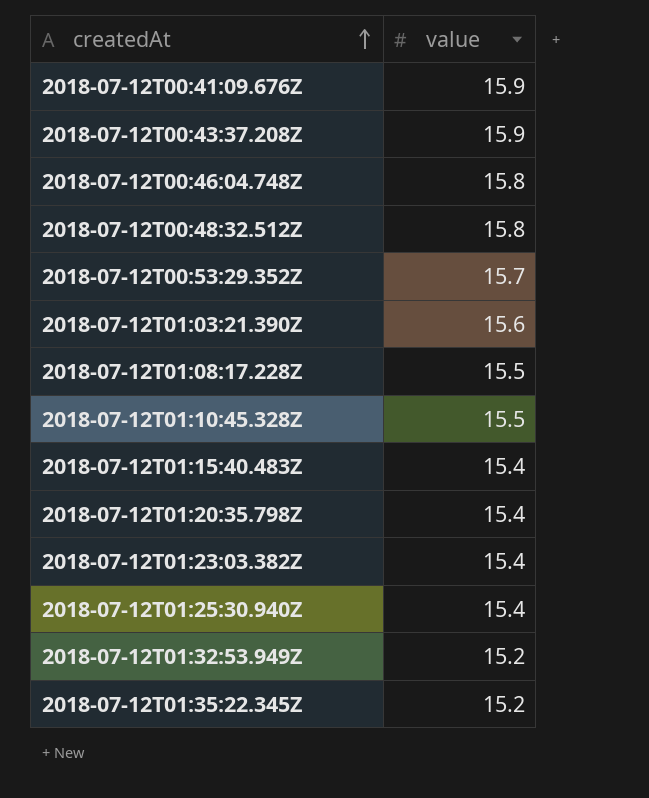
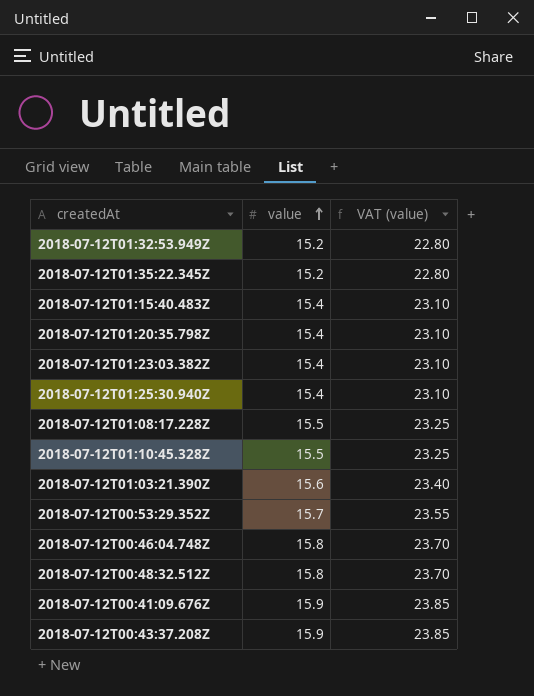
row order: createdAt ascending -> value ascending
column VAT (value) | formula: none -> [value] * 1.5

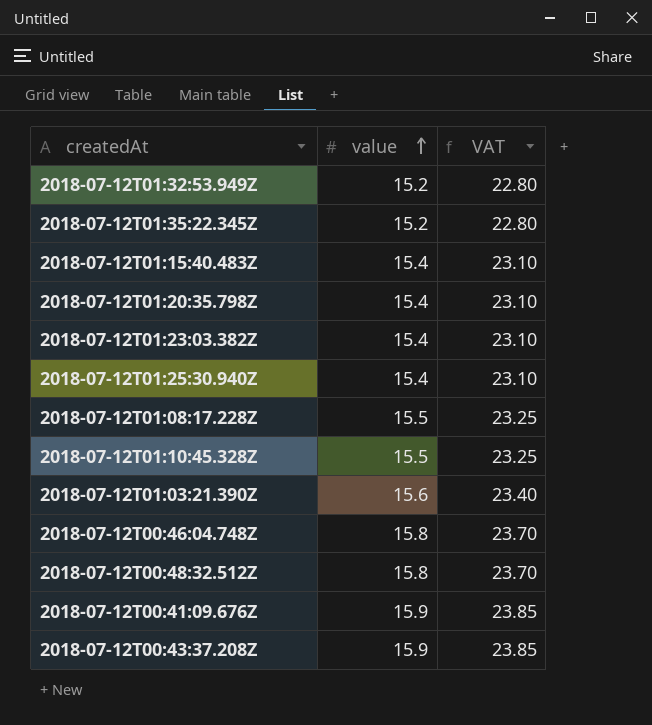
column name: VAT (value) -> VAT
row 2018-07-12T00:53:29.352Z: 15.7 | 23.55 -> none

